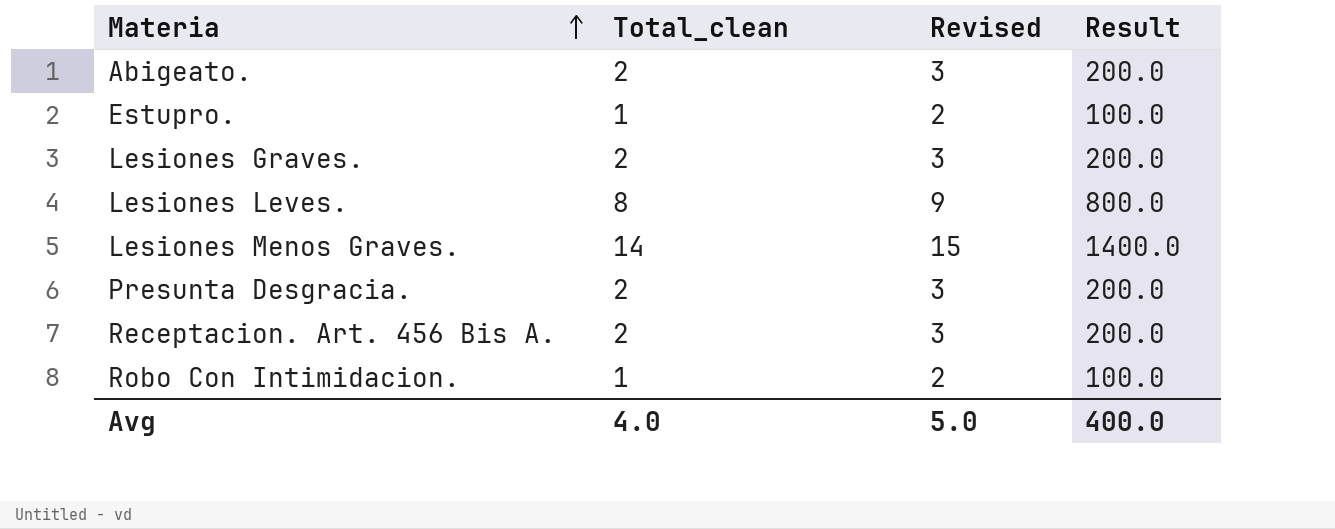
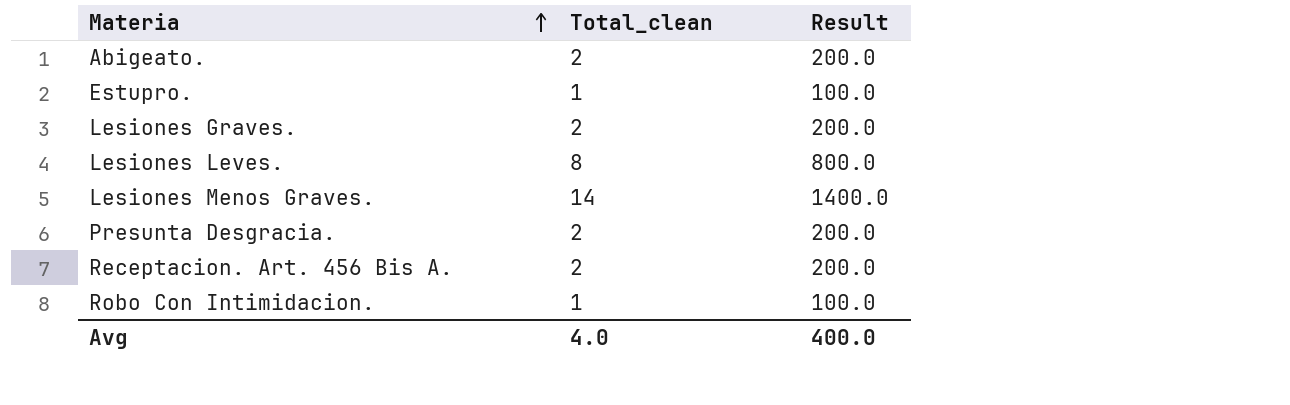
column Revised | formula: [Total_clean] + 1 -> none

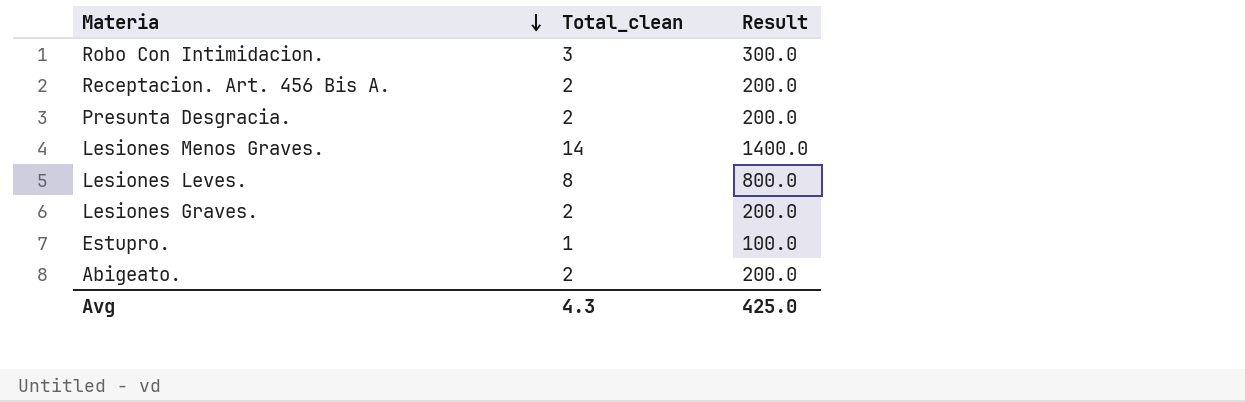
row order: Materia ascending -> Materia descending
Robo Con Intimidacion. | Total_clean: 1 -> 3
Robo Con Intimidacion. | Result: 100.0 -> 300.0
Avg | Total_clean: 4.0 -> 4.3
Avg | Result: 400.0 -> 425.0

